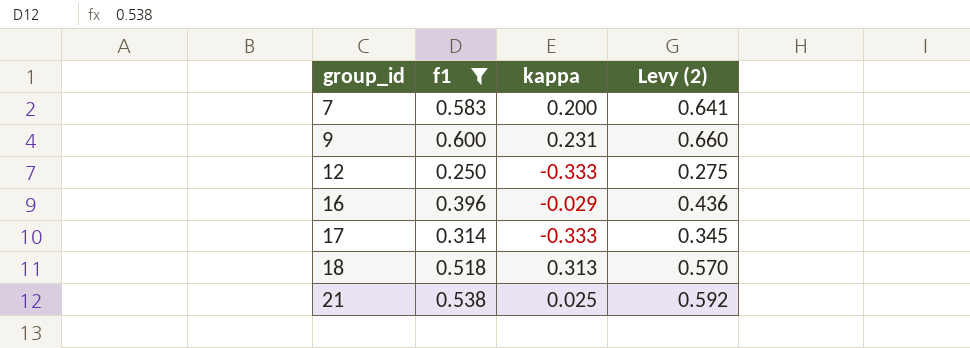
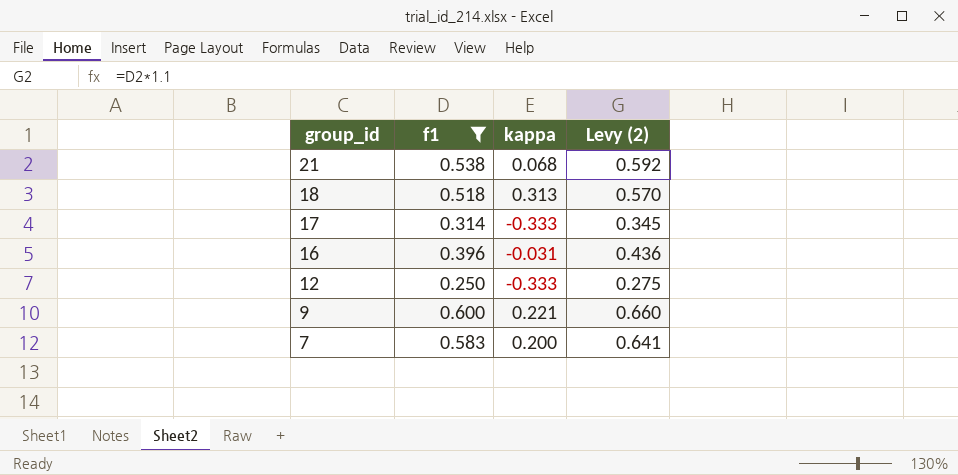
row order: group_id ascending -> group_id descending
21 | kappa: 0.025 -> 0.068
16 | kappa: -0.029 -> -0.031
9 | kappa: 0.231 -> 0.221

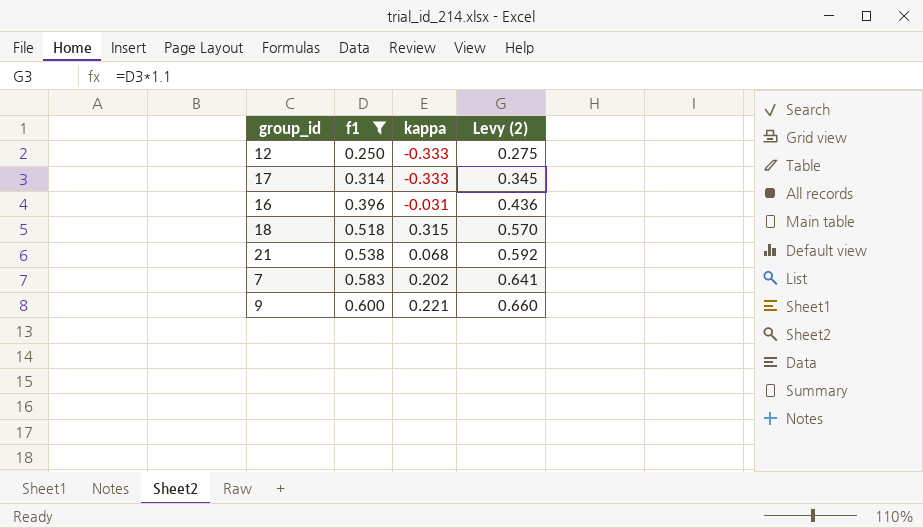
row order: group_id descending -> f1 ascending
18 | kappa: 0.313 -> 0.315
7 | kappa: 0.200 -> 0.202

